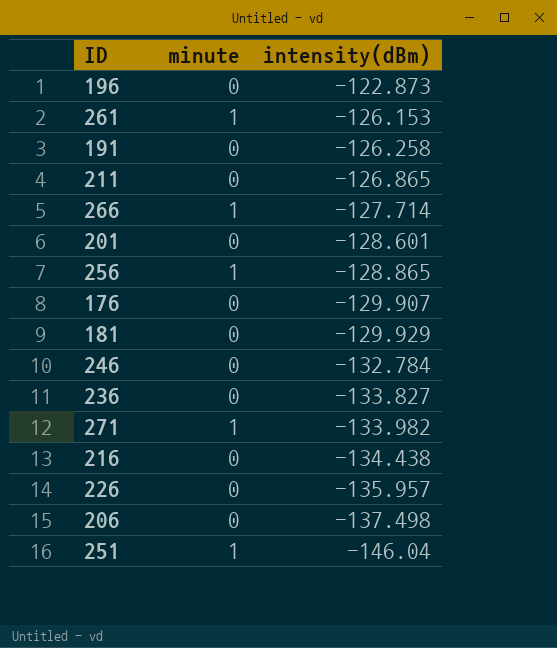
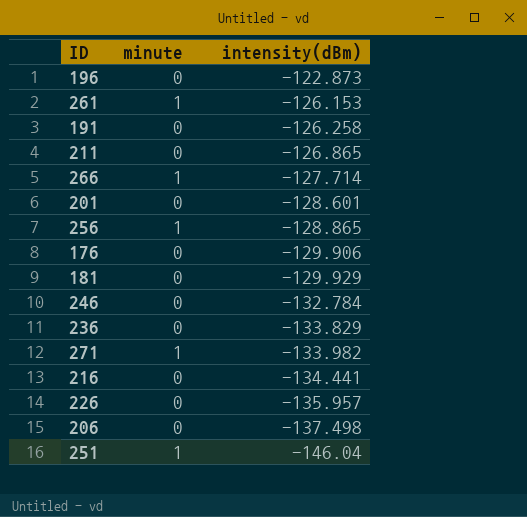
176 | intensity(dBm): -129.907 -> -129.906
236 | intensity(dBm): -133.827 -> -133.829
216 | intensity(dBm): -134.438 -> -134.441

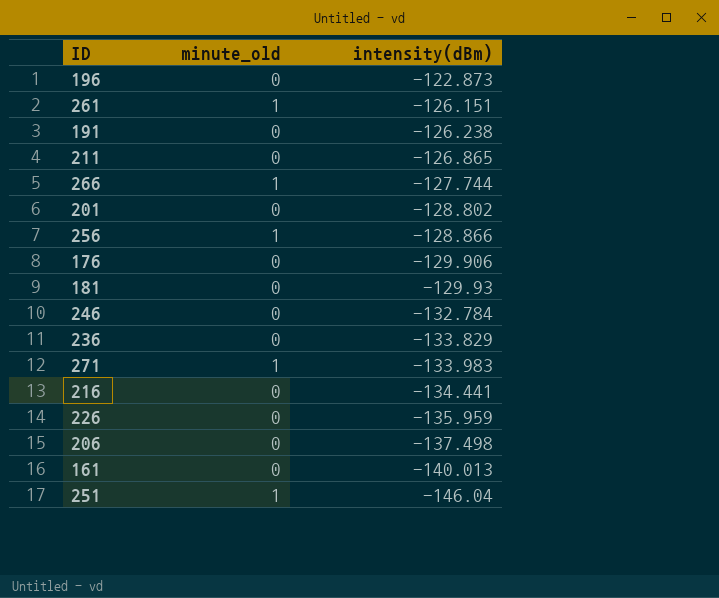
column name: minute -> minute_old
261 | intensity(dBm): -126.153 -> -126.151
191 | intensity(dBm): -126.258 -> -126.238
266 | intensity(dBm): -127.714 -> -127.744
201 | intensity(dBm): -128.601 -> -128.802
256 | intensity(dBm): -128.865 -> -128.866
181 | intensity(dBm): -129.929 -> -129.93
271 | intensity(dBm): -133.982 -> -133.983
226 | intensity(dBm): -135.957 -> -135.959
row 161: none -> 0 | -140.013

